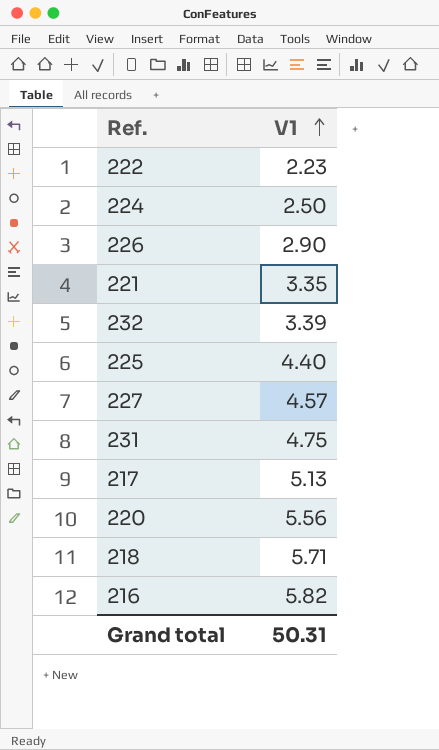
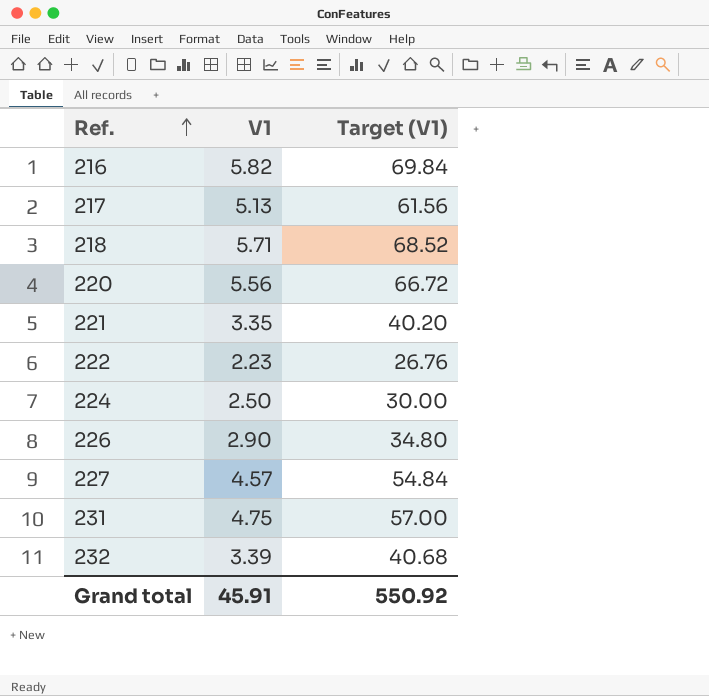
row order: V1 ascending -> Ref. ascending
column Target (V1) | formula: none -> [V1] * 12
row 225: 4.40 -> none
Grand total | V1: 50.31 -> 45.91

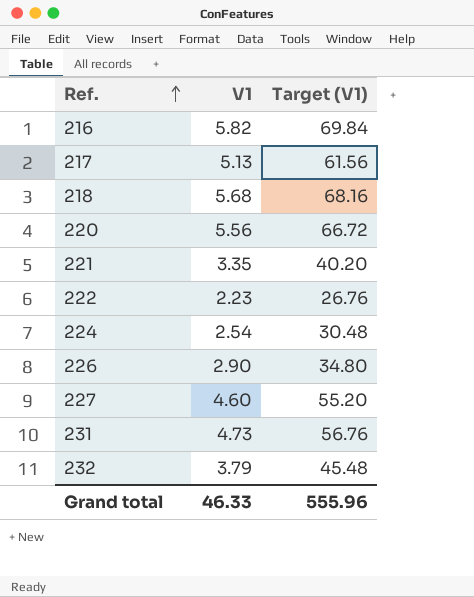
218 | V1: 5.71 -> 5.68
218 | Target (V1): 68.52 -> 68.16
224 | V1: 2.50 -> 2.54
224 | Target (V1): 30.00 -> 30.48
227 | V1: 4.57 -> 4.60
227 | Target (V1): 54.84 -> 55.20
231 | V1: 4.75 -> 4.73
231 | Target (V1): 57.00 -> 56.76
232 | V1: 3.39 -> 3.79
232 | Target (V1): 40.68 -> 45.48
Grand total | V1: 45.91 -> 46.33
Grand total | Target (V1): 550.92 -> 555.96

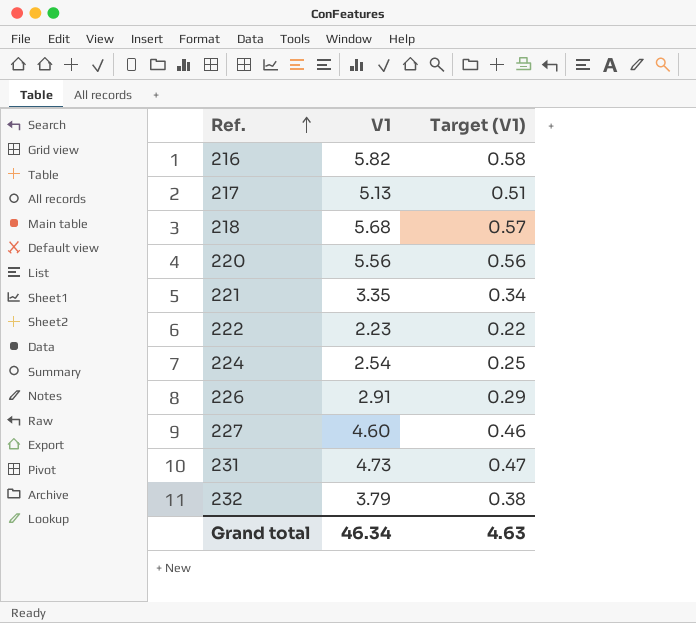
column Target (V1) | formula: [V1] * 12 -> [V1] * 0.1
226 | V1: 2.90 -> 2.91
Grand total | V1: 46.33 -> 46.34
Grand total | Target (V1): 555.96 -> 4.63

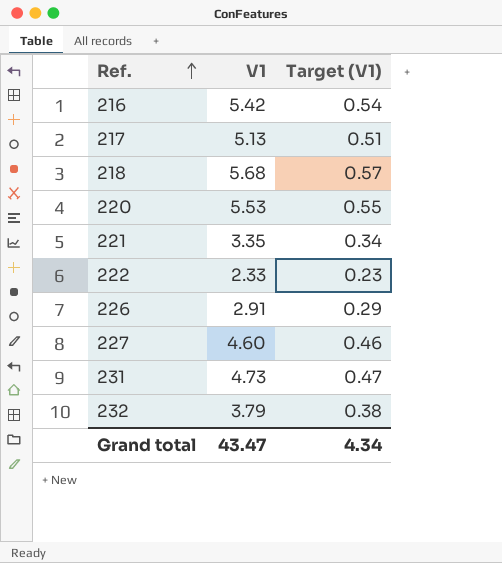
row 224: 2.54 | 0.25 -> none
216 | V1: 5.82 -> 5.42
216 | Target (V1): 0.58 -> 0.54
220 | V1: 5.56 -> 5.53
220 | Target (V1): 0.56 -> 0.55
222 | V1: 2.23 -> 2.33
222 | Target (V1): 0.22 -> 0.23
Grand total | V1: 46.34 -> 43.47
Grand total | Target (V1): 4.63 -> 4.34

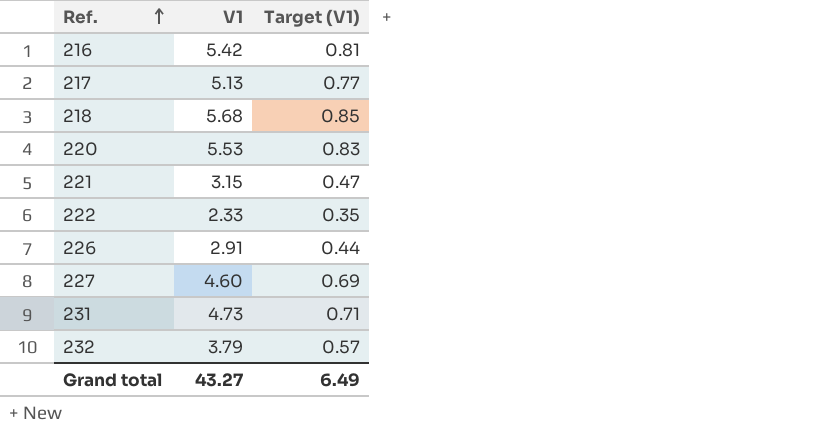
column Target (V1) | formula: [V1] * 0.1 -> [V1] * 0.15
221 | V1: 3.35 -> 3.15
Grand total | V1: 43.47 -> 43.27
Grand total | Target (V1): 4.34 -> 6.49

